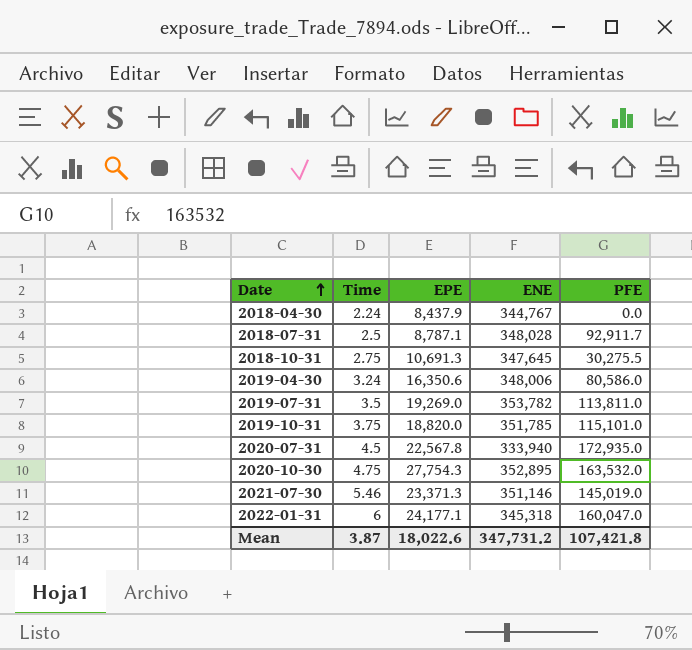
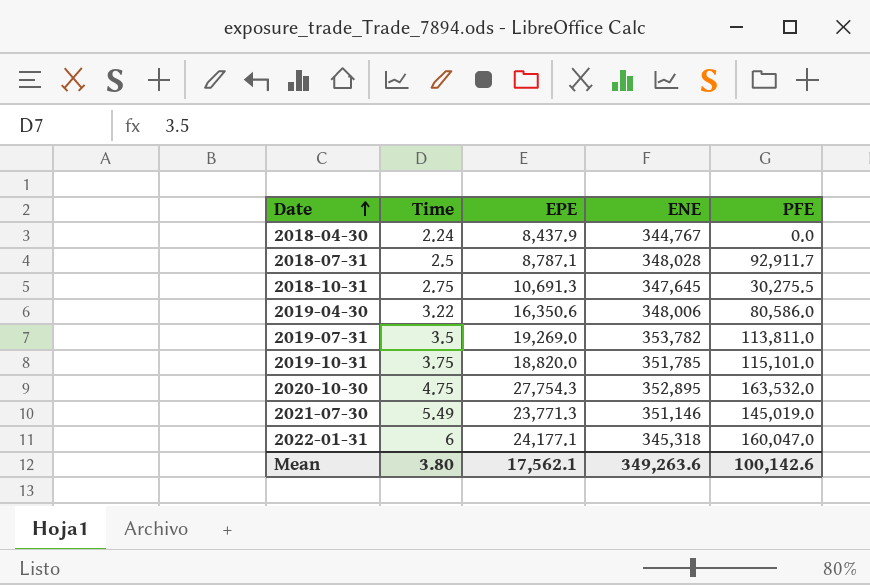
row 2020-07-31: 4.5 | 22,567.8 | 333,940 | 172,935.0 -> none
2019-04-30 | Time: 3.24 -> 3.22
2021-07-30 | Time: 5.46 -> 5.49
2021-07-30 | EPE: 23,371.3 -> 23,771.3
Mean | Time: 3.87 -> 3.80
Mean | EPE: 18,022.6 -> 17,562.1
Mean | ENE: 347,731.2 -> 349,263.6
Mean | PFE: 107,421.8 -> 100,142.6

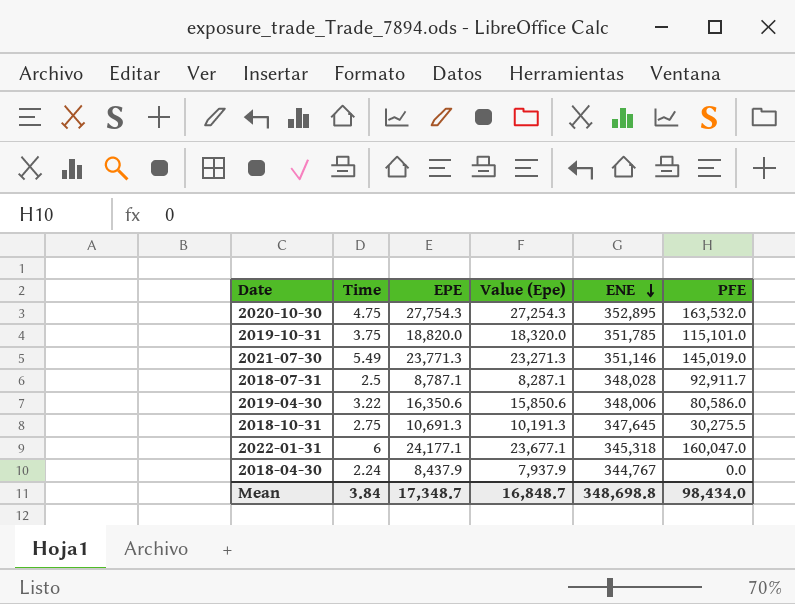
row order: Date ascending -> ENE descending
column Value (Epe) | formula: none -> [EPE] - 500
row 2019-07-31: 3.5 | 19,269.0 | 353,782 | 113,811.0 -> none
Mean | Time: 3.80 -> 3.84
Mean | EPE: 17,562.1 -> 17,348.7
Mean | ENE: 349,263.6 -> 348,698.8
Mean | PFE: 100,142.6 -> 98,434.0

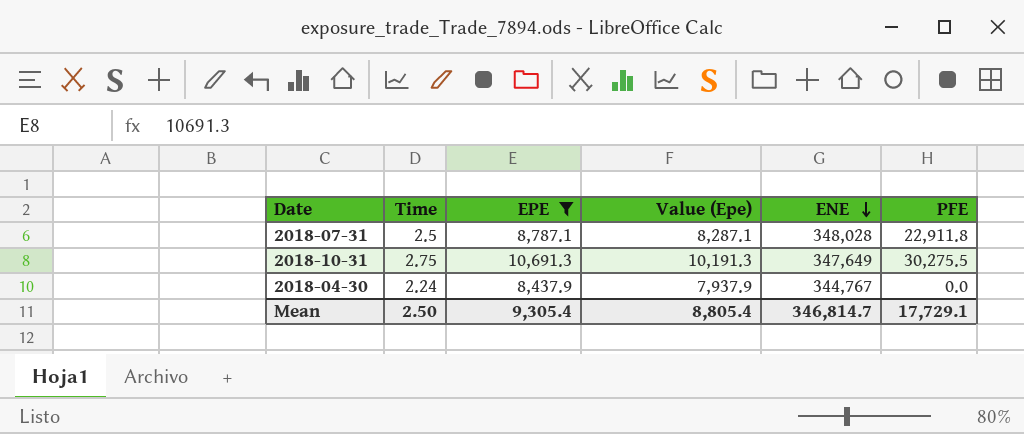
filter: none -> EPE <= 10,691.3
2018-07-31 | PFE: 92,911.7 -> 22,911.8
2018-10-31 | ENE: 347,645 -> 347,649
Mean | Time: 3.84 -> 2.50
Mean | EPE: 17,348.7 -> 9,305.4
Mean | Value (Epe): 16,848.7 -> 8,805.4
Mean | ENE: 348,698.8 -> 346,814.7
Mean | PFE: 98,434.0 -> 17,729.1

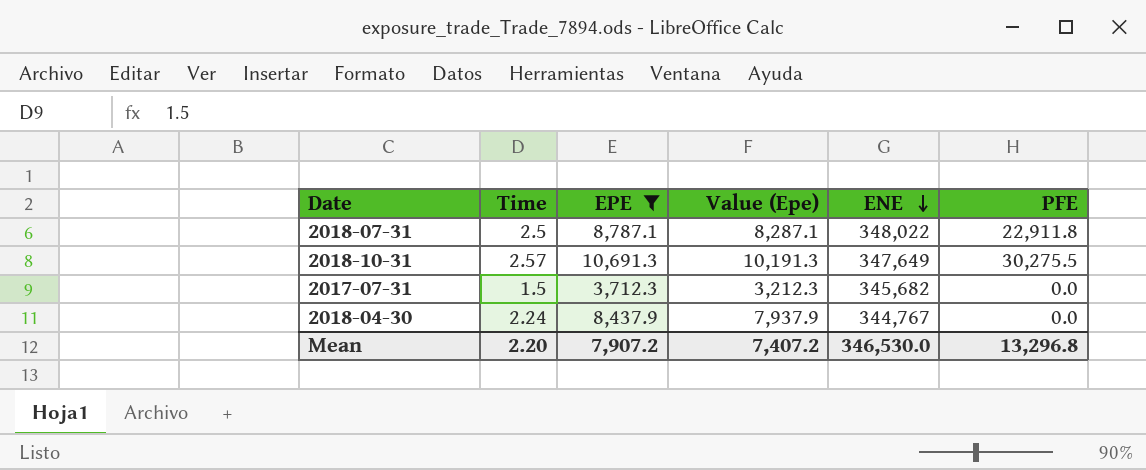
2018-07-31 | ENE: 348,028 -> 348,022
2018-10-31 | Time: 2.75 -> 2.57
row 2017-07-31: none -> 1.5 | 3,712.3 | 3,212.3 | 345,682 | 0.0
Mean | Time: 2.50 -> 2.20
Mean | EPE: 9,305.4 -> 7,907.2
Mean | Value (Epe): 8,805.4 -> 7,407.2
Mean | ENE: 346,814.7 -> 346,530.0
Mean | PFE: 17,729.1 -> 13,296.8

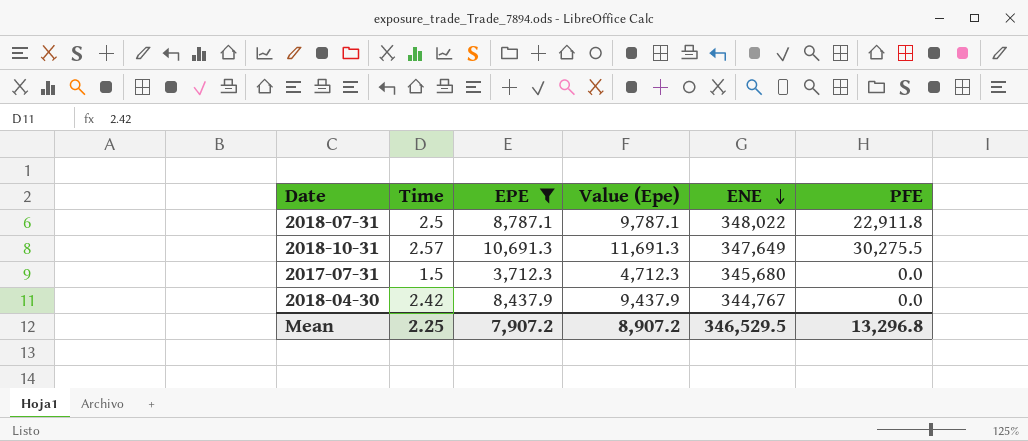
column Value (Epe) | formula: [EPE] - 500 -> [EPE] + 1000
2017-07-31 | ENE: 345,682 -> 345,680
2018-04-30 | Time: 2.24 -> 2.42
Mean | Time: 2.20 -> 2.25
Mean | Value (Epe): 7,407.2 -> 8,907.2
Mean | ENE: 346,530.0 -> 346,529.5

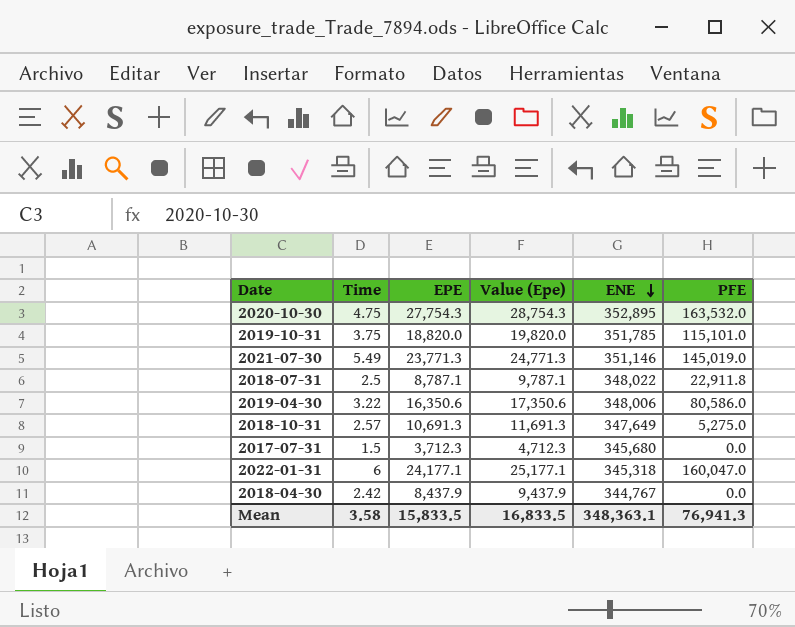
filter: EPE <= 10,691.3 -> none
2018-10-31 | PFE: 30,275.5 -> 5,275.0
Mean | Time: 2.25 -> 3.58
Mean | EPE: 7,907.2 -> 15,833.5
Mean | Value (Epe): 8,907.2 -> 16,833.5
Mean | ENE: 346,529.5 -> 348,363.1
Mean | PFE: 13,296.8 -> 76,941.3

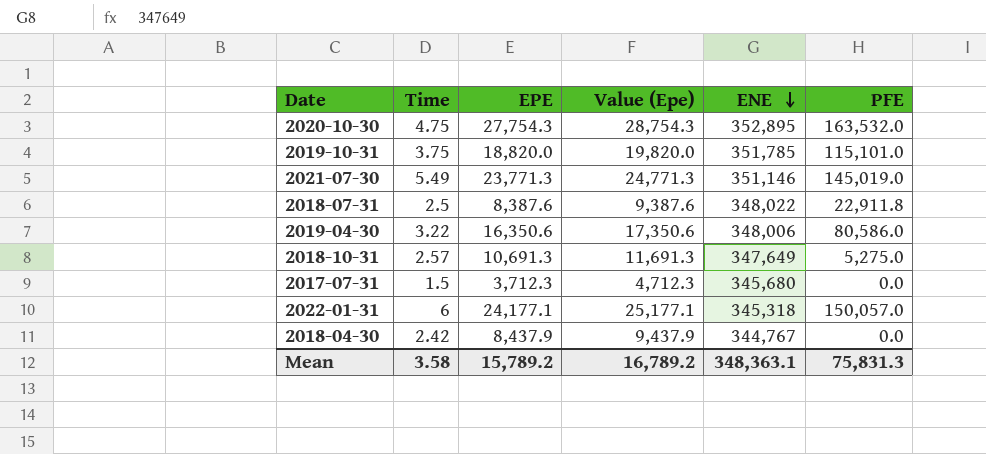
2018-07-31 | EPE: 8,787.1 -> 8,387.6
2018-07-31 | Value (Epe): 9,787.1 -> 9,387.6
2022-01-31 | PFE: 160,047.0 -> 150,057.0
Mean | EPE: 15,833.5 -> 15,789.2
Mean | Value (Epe): 16,833.5 -> 16,789.2
Mean | PFE: 76,941.3 -> 75,831.3

